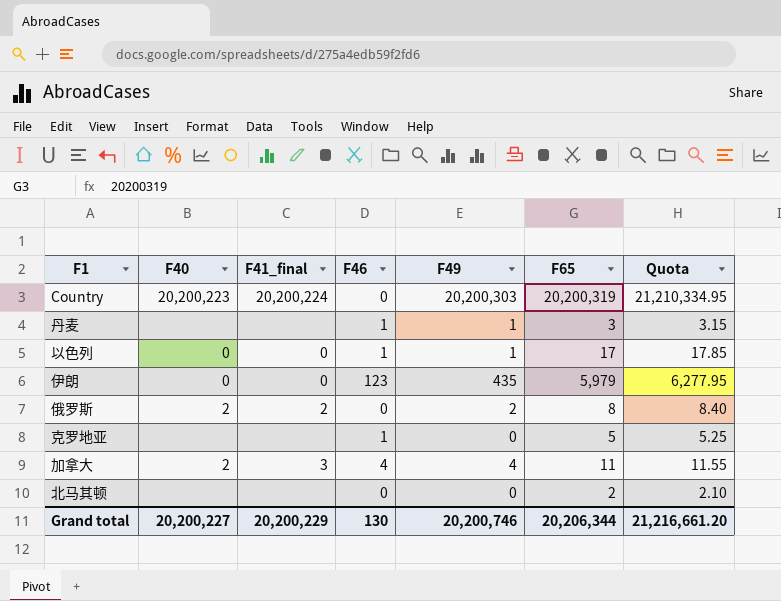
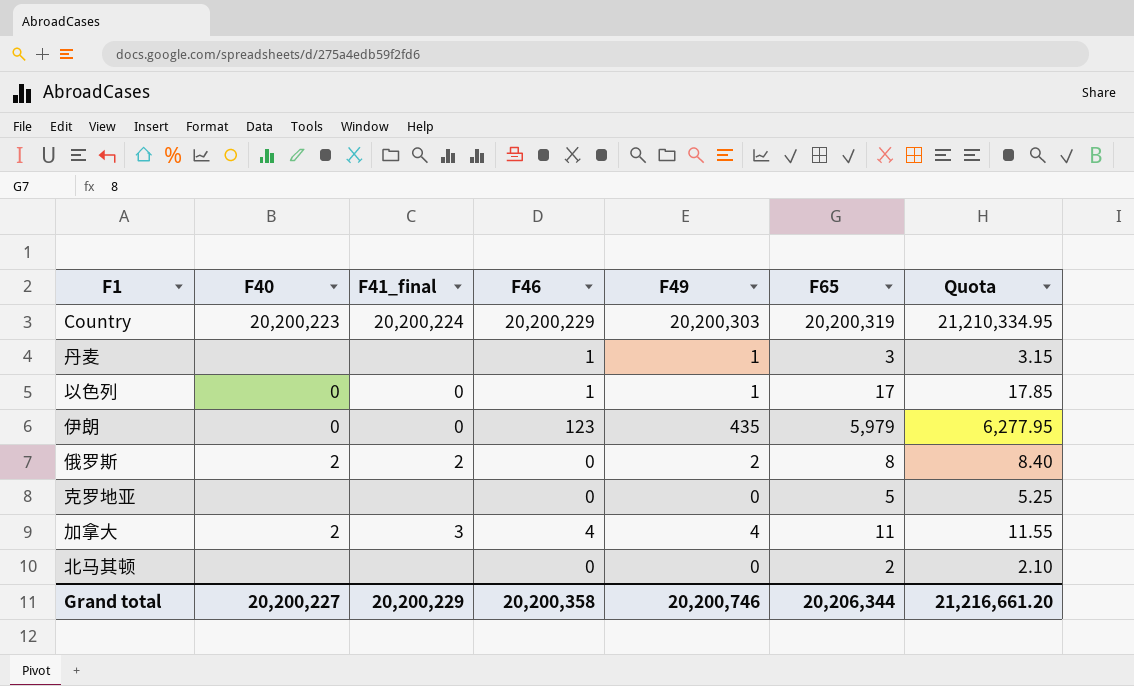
Country | F46: 0 -> 20,200,229
克罗地亚 | F46: 1 -> 0
Grand total | F46: 130 -> 20,200,358

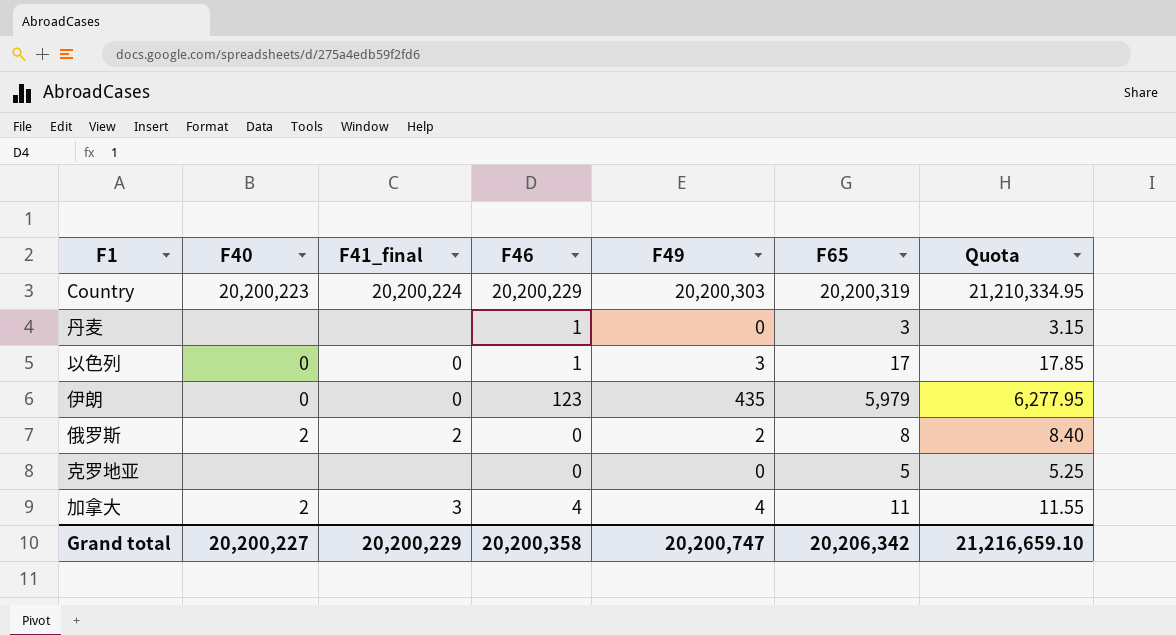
row 北马其顿: none | none | 0 | 0 | 2 | 2.10 -> none
丹麦 | F49: 1 -> 0
以色列 | F49: 1 -> 3
Grand total | F49: 20,200,746 -> 20,200,747
Grand total | F65: 20,206,344 -> 20,206,342
Grand total | Quota: 21,216,661.20 -> 21,216,659.10

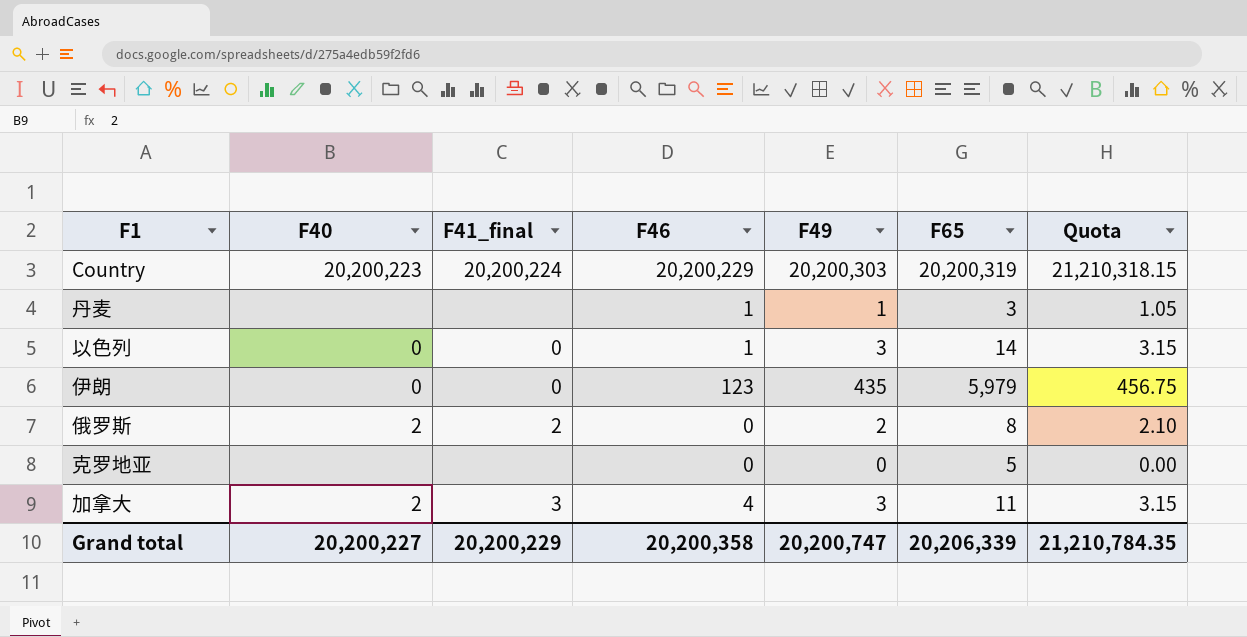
column Quota | formula: [F65] * 1.05 -> [F49] * 1.05
丹麦 | F49: 0 -> 1
以色列 | F65: 17 -> 14
加拿大 | F49: 4 -> 3
Grand total | F65: 20,206,342 -> 20,206,339
Grand total | Quota: 21,216,659.10 -> 21,210,784.35

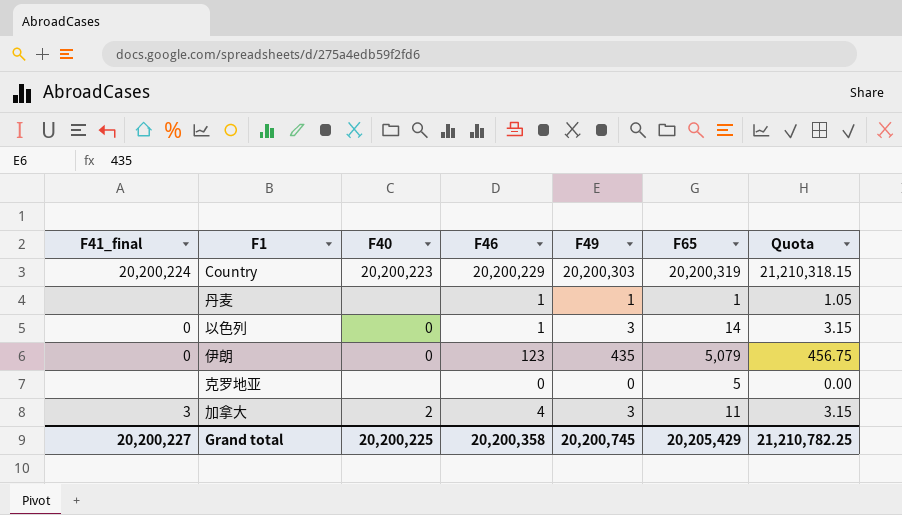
column F41_final | position: 3 -> 1
row 俄罗斯: 2 | 2 | 0 | 2 | 8 | 2.10 -> none
丹麦 | F65: 3 -> 1
伊朗 | F65: 5,979 -> 5,079
Grand total | F41_final: 20,200,229 -> 20,200,227
Grand total | F40: 20,200,227 -> 20,200,225
Grand total | F49: 20,200,747 -> 20,200,745
Grand total | F65: 20,206,339 -> 20,205,429
Grand total | Quota: 21,210,784.35 -> 21,210,782.25

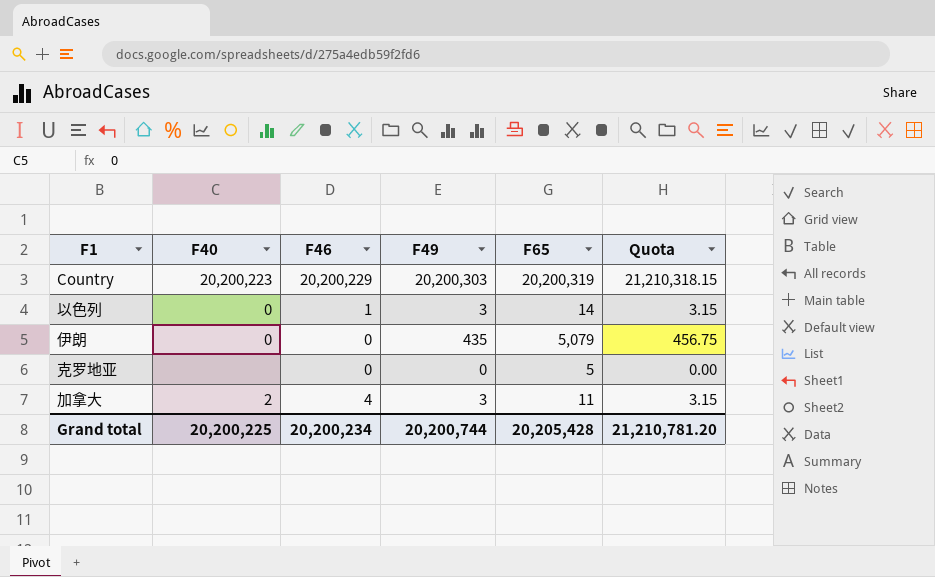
column F41_final | position: 1 -> none
row 丹麦: none | none | 1 | 1 | 1 | 1.05 -> none
伊朗 | F46: 123 -> 0
Grand total | F46: 20,200,358 -> 20,200,234
Grand total | F49: 20,200,745 -> 20,200,744
Grand total | F65: 20,205,429 -> 20,205,428
Grand total | Quota: 21,210,782.25 -> 21,210,781.20

